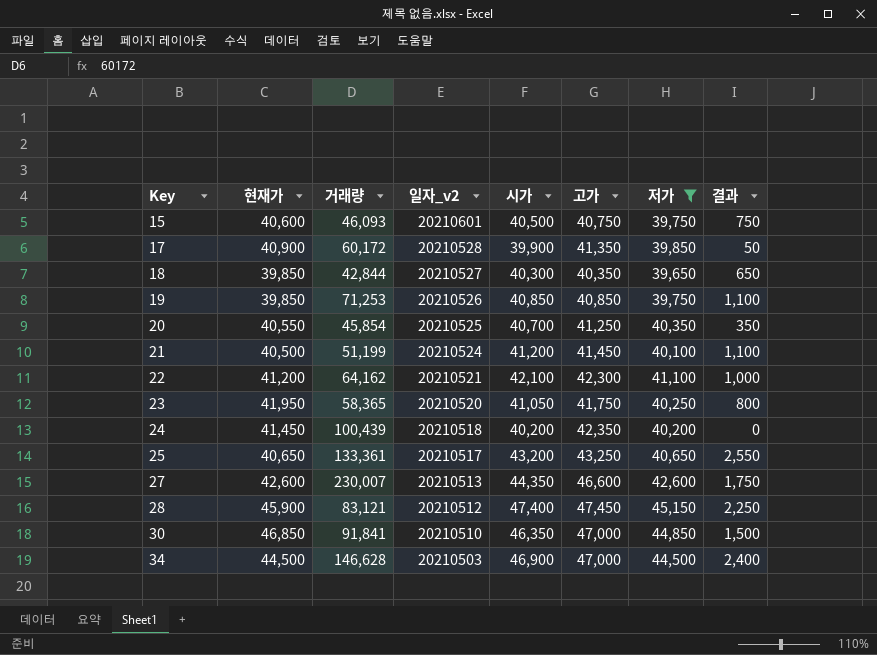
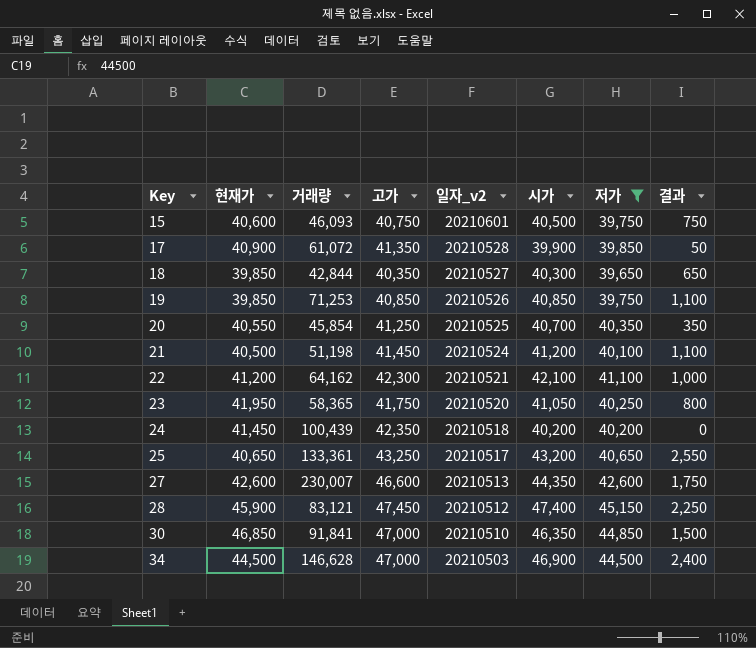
column 고가 | position: 6 -> 4
17 | 거래량: 60,172 -> 61,072
21 | 거래량: 51,199 -> 51,198

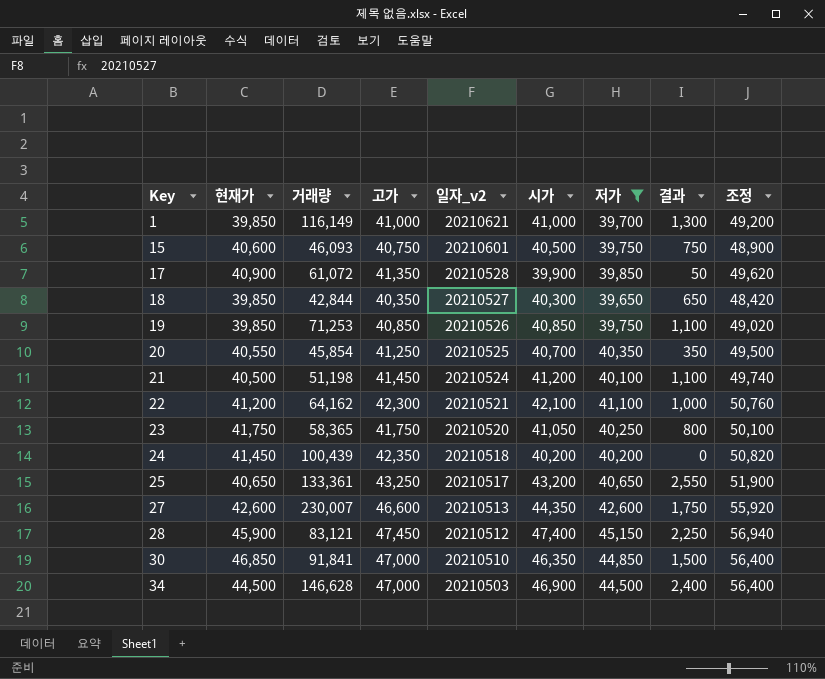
column 조정 | formula: none -> [고가] * 1.2
row 1: none -> 39,850 | 116,149 | 41,000 | 20210621 | 41,000 | 39,700 | 1,300 | 49,200
23 | 현재가: 41,950 -> 41,750

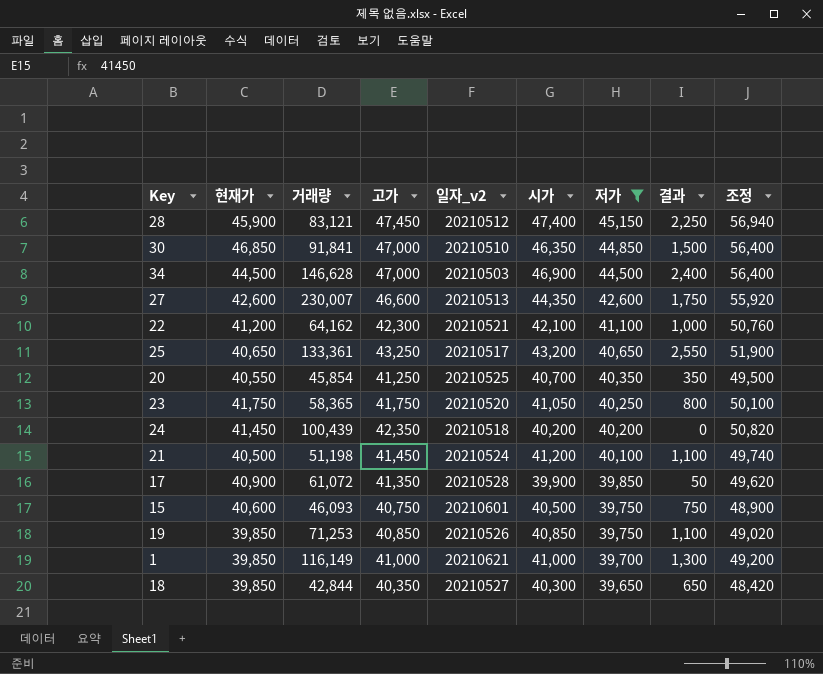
row order: Key ascending -> 저가 descending

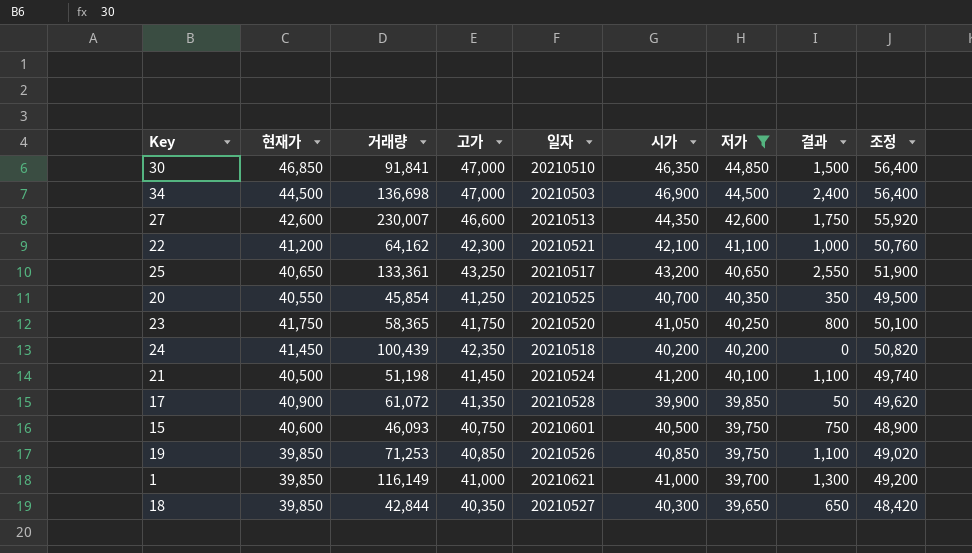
column name: 일자_v2 -> 일자
row 28: 45,900 | 83,121 | 47,450 | 20210512 | 47,400 | 45,150 | 2,250 | 56,940 -> none
34 | 거래량: 146,628 -> 136,698

